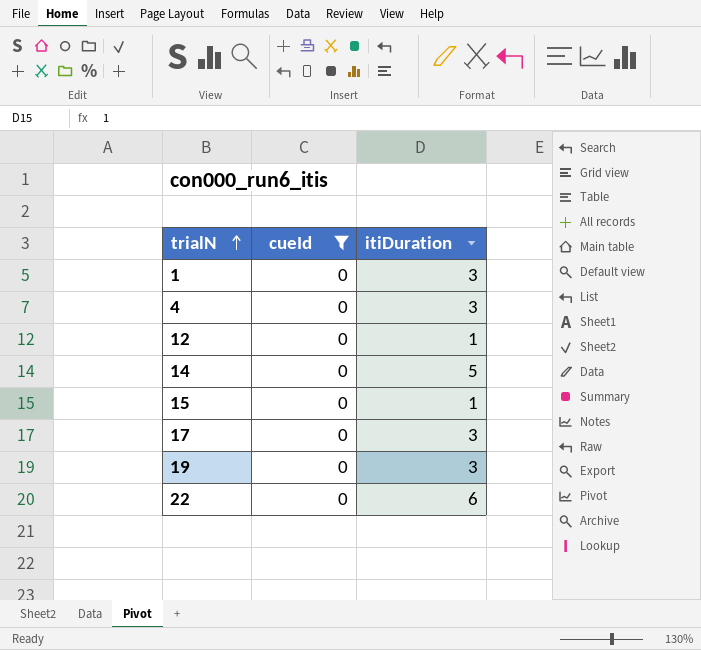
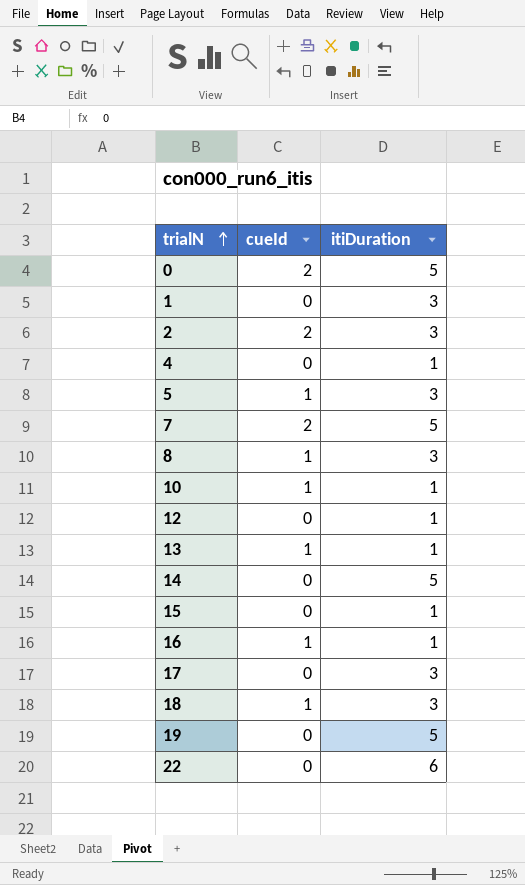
filter: cueId = 0 -> none
4 | itiDuration: 3 -> 1
19 | itiDuration: 3 -> 5

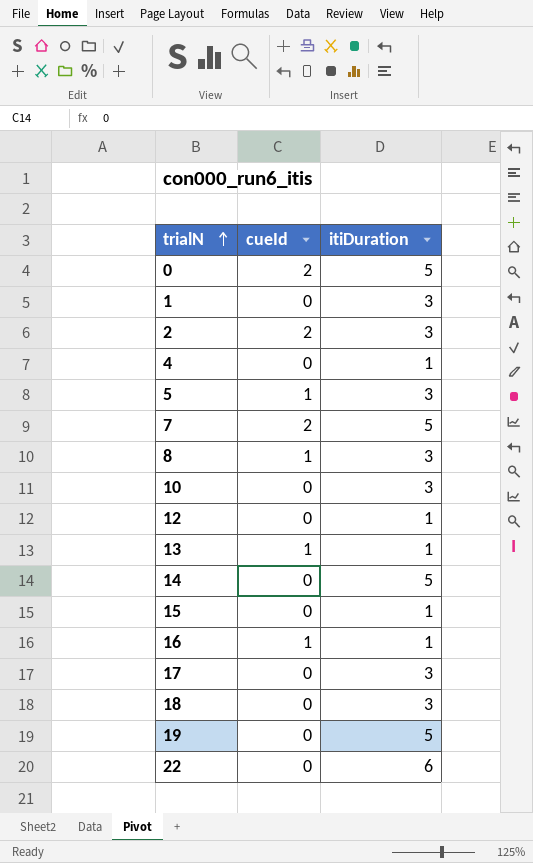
10 | cueId: 1 -> 0
10 | itiDuration: 1 -> 3
18 | cueId: 1 -> 0

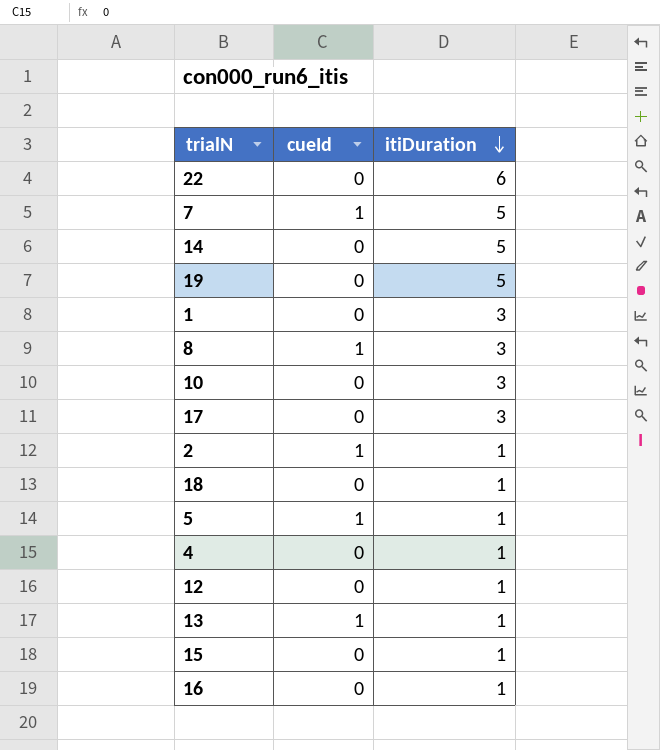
row order: trialN ascending -> itiDuration descending
row 0: 2 | 5 -> none
7 | cueId: 2 -> 1
2 | cueId: 2 -> 1
2 | itiDuration: 3 -> 1
18 | itiDuration: 3 -> 1
5 | itiDuration: 3 -> 1
16 | cueId: 1 -> 0

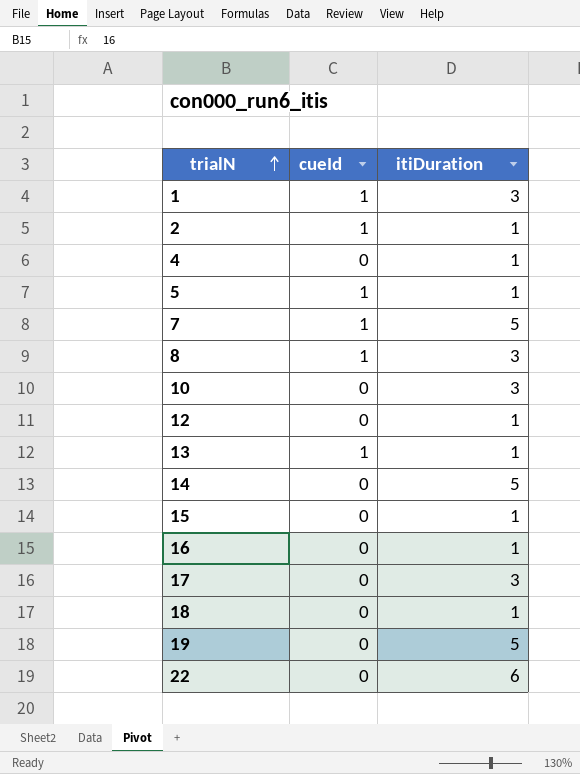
row order: itiDuration descending -> trialN ascending
1 | cueId: 0 -> 1

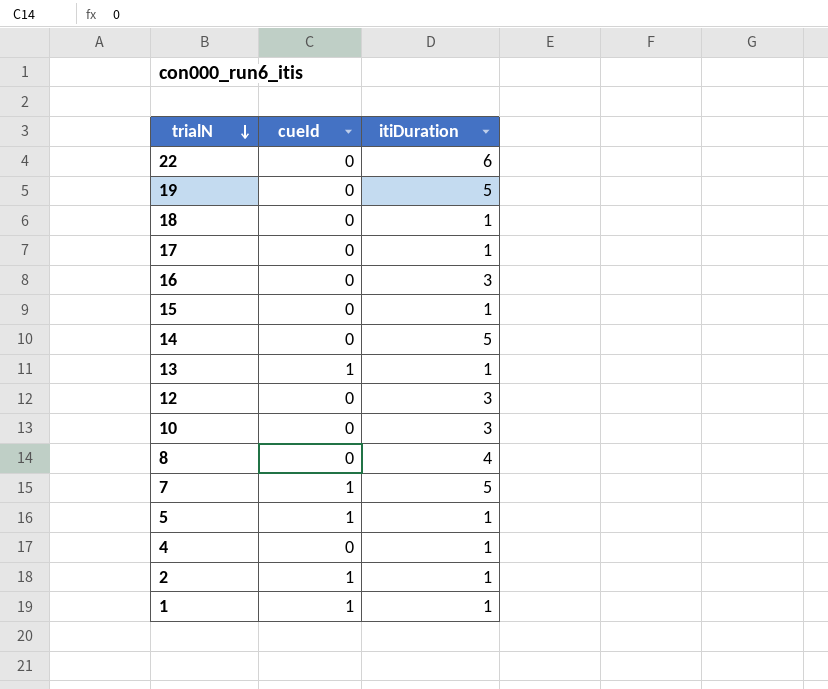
row order: trialN ascending -> trialN descending
17 | itiDuration: 3 -> 1
16 | itiDuration: 1 -> 3
12 | itiDuration: 1 -> 3
8 | cueId: 1 -> 0
8 | itiDuration: 3 -> 4
1 | itiDuration: 3 -> 1

